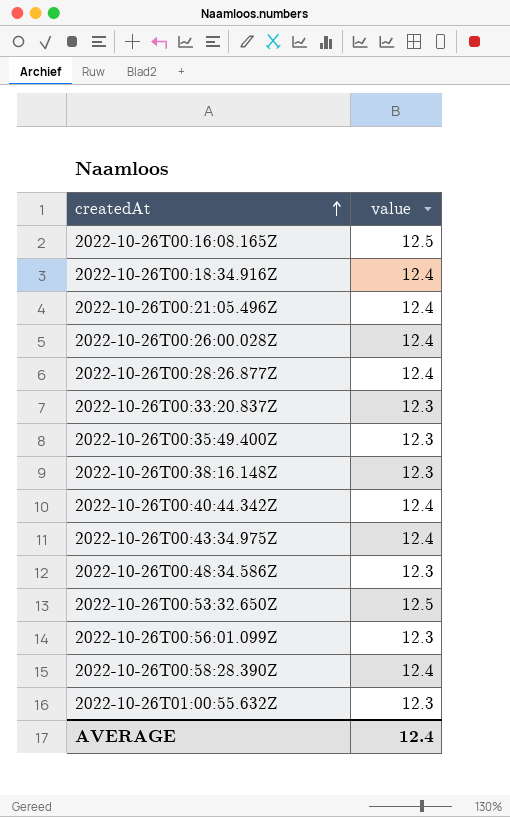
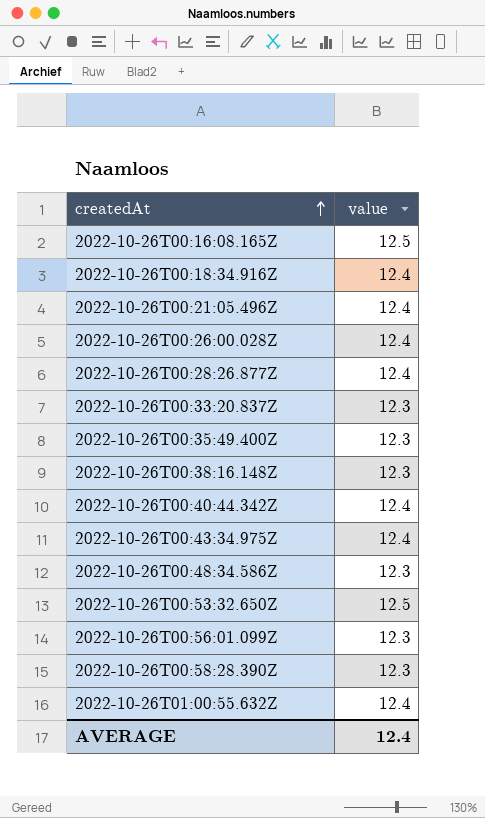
2022-10-26T00:58:28.390Z | value: 12.4 -> 12.3
2022-10-26T01:00:55.632Z | value: 12.3 -> 12.4

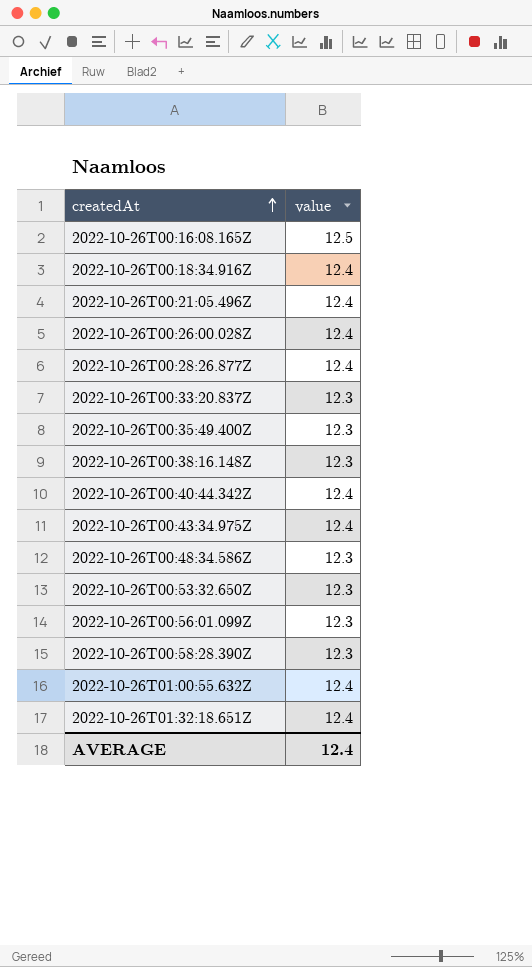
2022-10-26T00:53:32.650Z | value: 12.5 -> 12.3
row 2022-10-26T01:32:18.651Z: none -> 12.4

